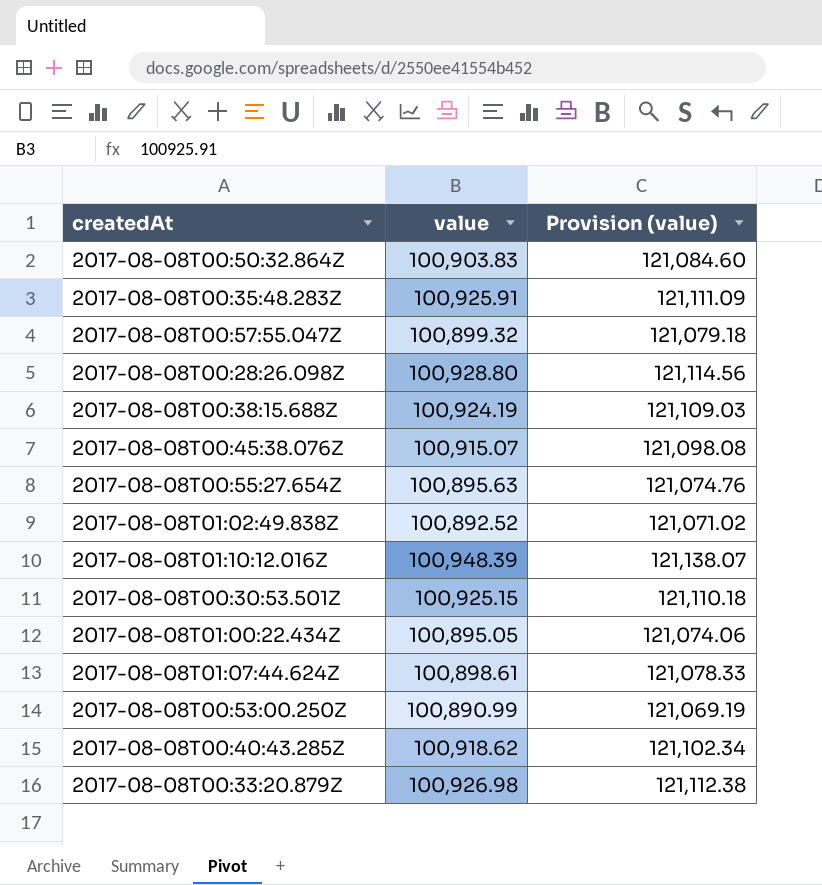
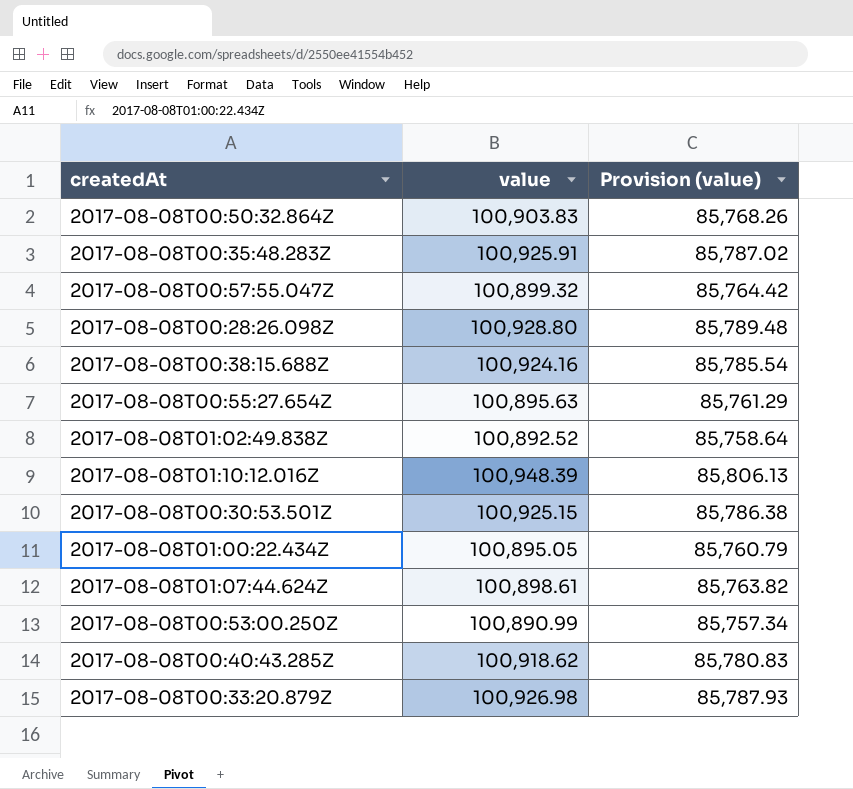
column Provision (value) | formula: [value] * 1.2 -> [value] * 0.85
row 2017-08-08T00:45:38.076Z: 100,915.07 | 121,098.08 -> none
2017-08-08T00:38:15.688Z | value: 100,924.19 -> 100,924.16

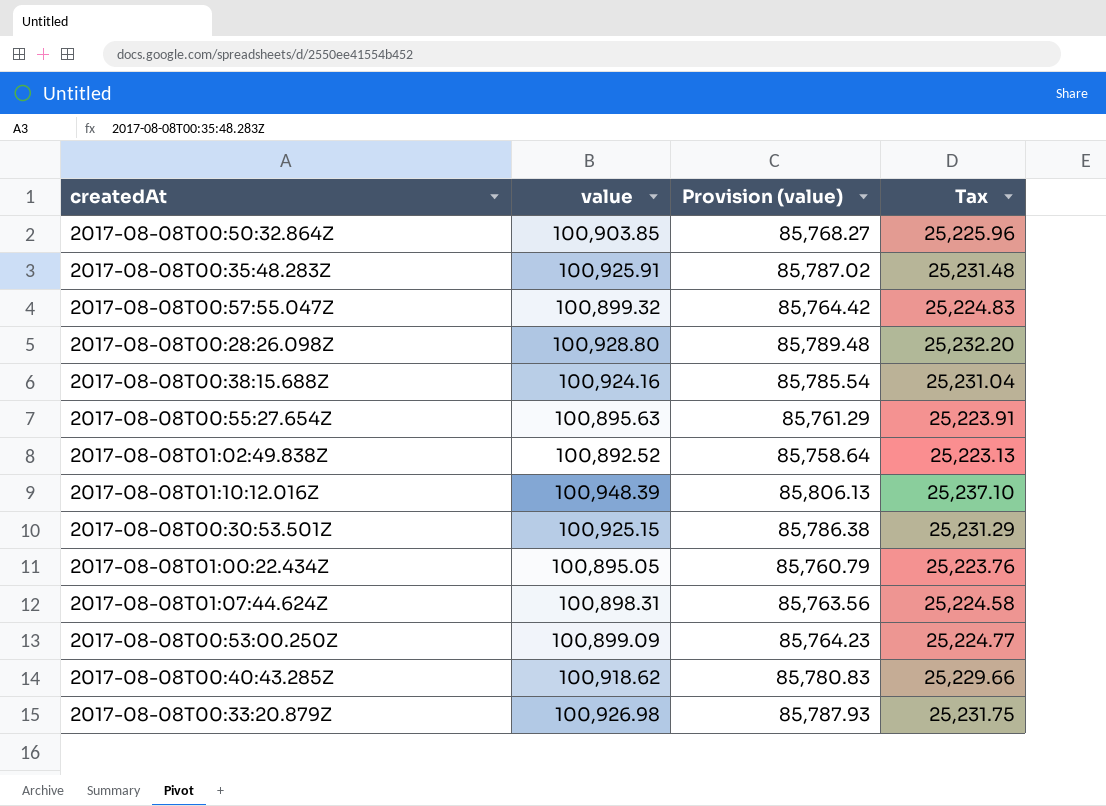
column Tax | formula: none -> [value] * 0.25
2017-08-08T00:50:32.864Z | value: 100,903.83 -> 100,903.85
2017-08-08T00:50:32.864Z | Provision (value): 85,768.26 -> 85,768.27
2017-08-08T01:07:44.624Z | value: 100,898.61 -> 100,898.31
2017-08-08T01:07:44.624Z | Provision (value): 85,763.82 -> 85,763.56
2017-08-08T00:53:00.250Z | value: 100,890.99 -> 100,899.09
2017-08-08T00:53:00.250Z | Provision (value): 85,757.34 -> 85,764.23

